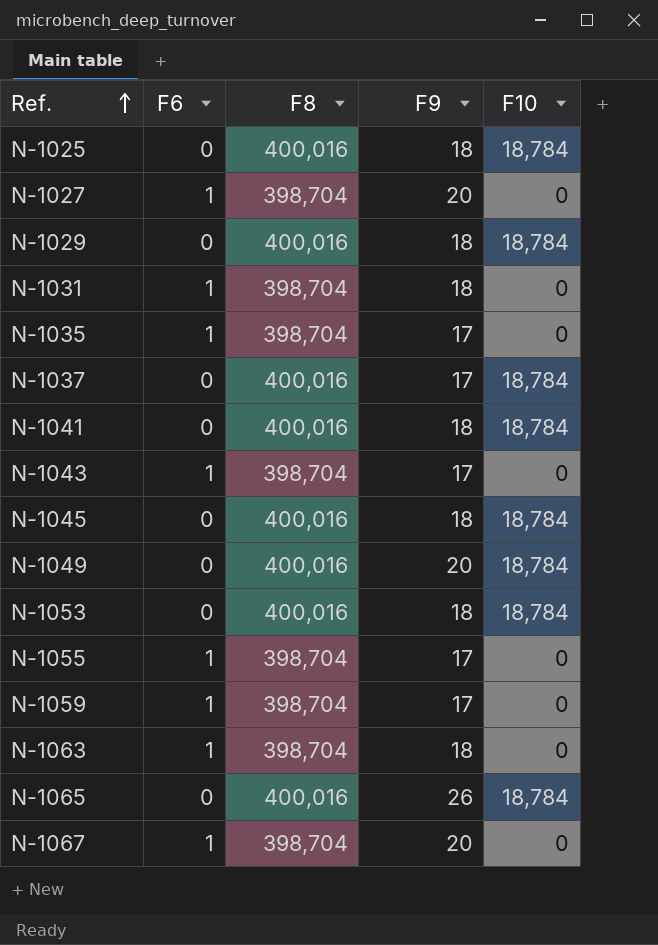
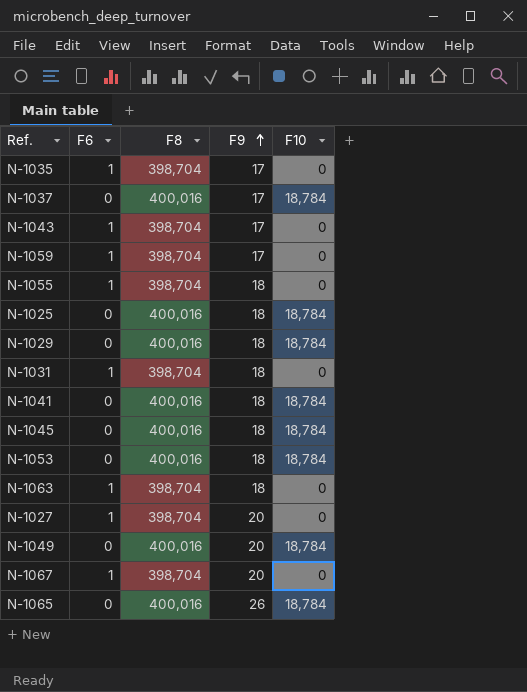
row order: Ref. ascending -> F9 ascending
N-1055 | F9: 17 -> 18

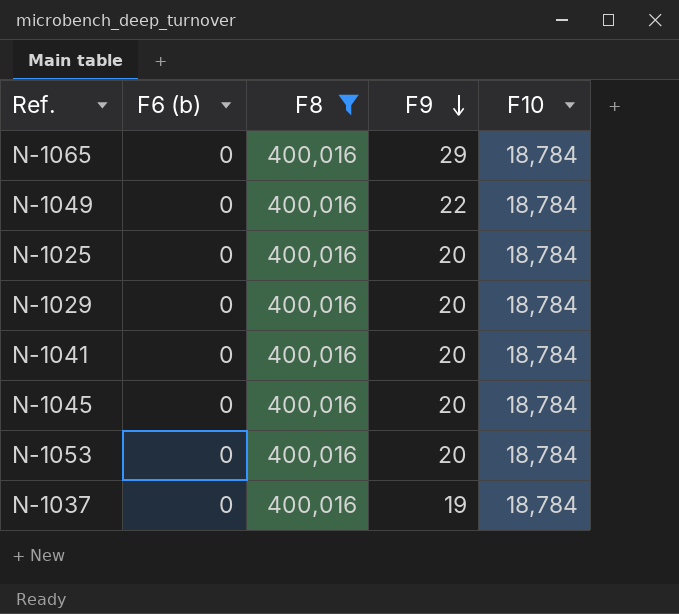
filter: none -> F8 = 400,016
row order: F9 ascending -> F9 descending
column name: F6 -> F6 (b)
N-1065 | F9: 26 -> 29
N-1049 | F9: 20 -> 22
N-1025 | F9: 18 -> 20
N-1029 | F9: 18 -> 20
N-1041 | F9: 18 -> 20
N-1045 | F9: 18 -> 20
N-1053 | F9: 18 -> 20
N-1037 | F9: 17 -> 19

